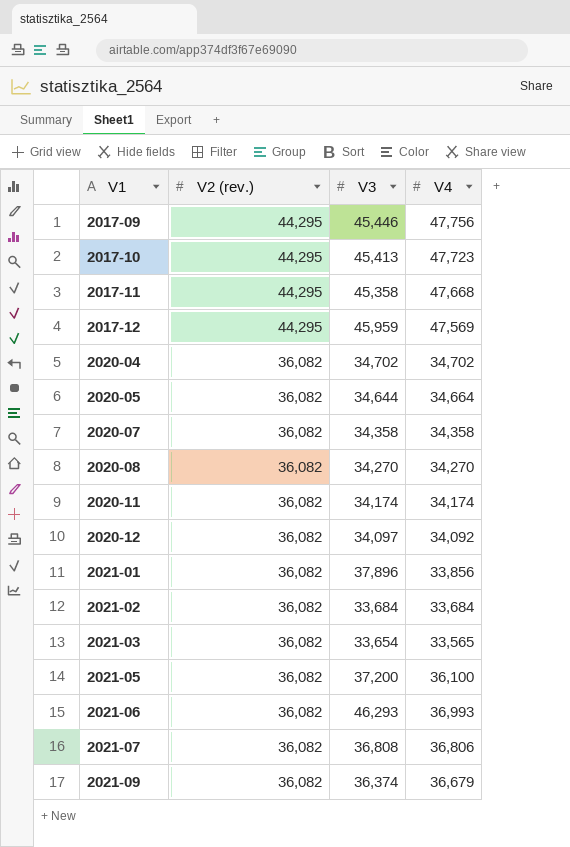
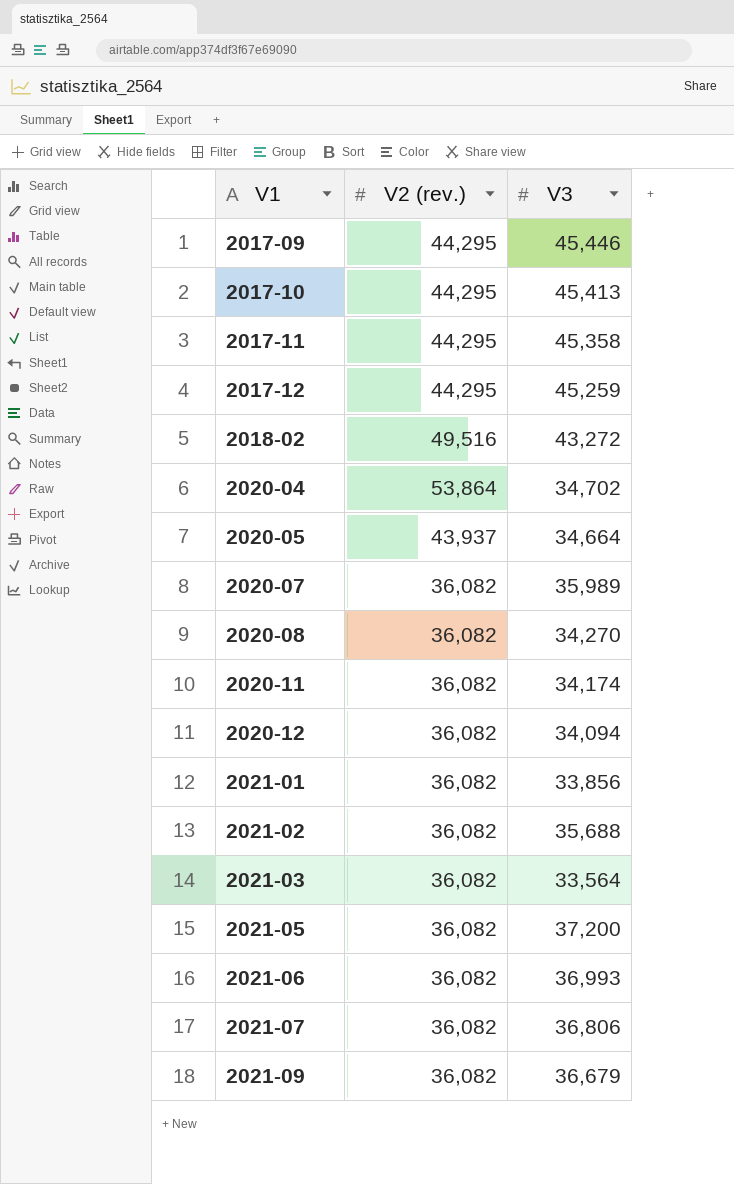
column V4 | position: 4 -> none
2017-12 | V3: 45,959 -> 45,259
row 2018-02: none -> 49,516 | 43,272
2020-04 | V2 (rev.): 36,082 -> 53,864
2020-05 | V2 (rev.): 36,082 -> 43,937
2020-05 | V3: 34,644 -> 34,664
2020-07 | V3: 34,358 -> 35,989
2020-12 | V3: 34,097 -> 34,094
2021-01 | V3: 37,896 -> 33,856
2021-02 | V3: 33,684 -> 35,688
2021-03 | V3: 33,654 -> 33,564
2021-06 | V3: 46,293 -> 36,993
2021-07 | V3: 36,808 -> 36,806
2021-09 | V3: 36,374 -> 36,679

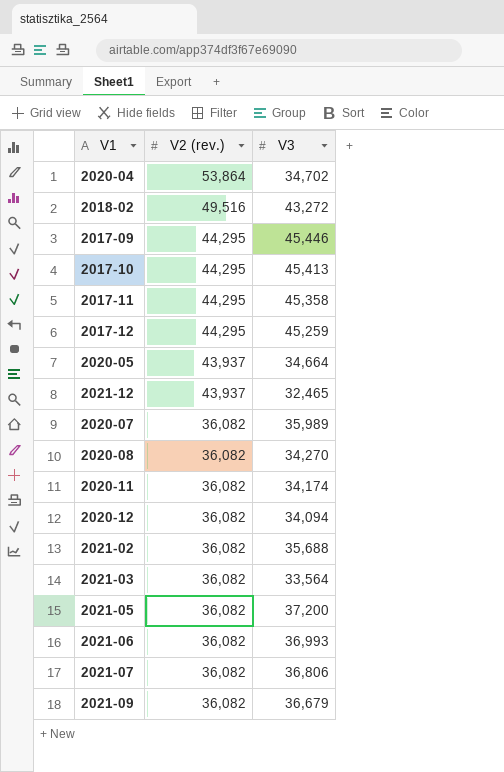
row order: V1 ascending -> V2 (rev.) descending
row 2021-01: 36,082 | 33,856 -> none
row 2021-12: none -> 43,937 | 32,465

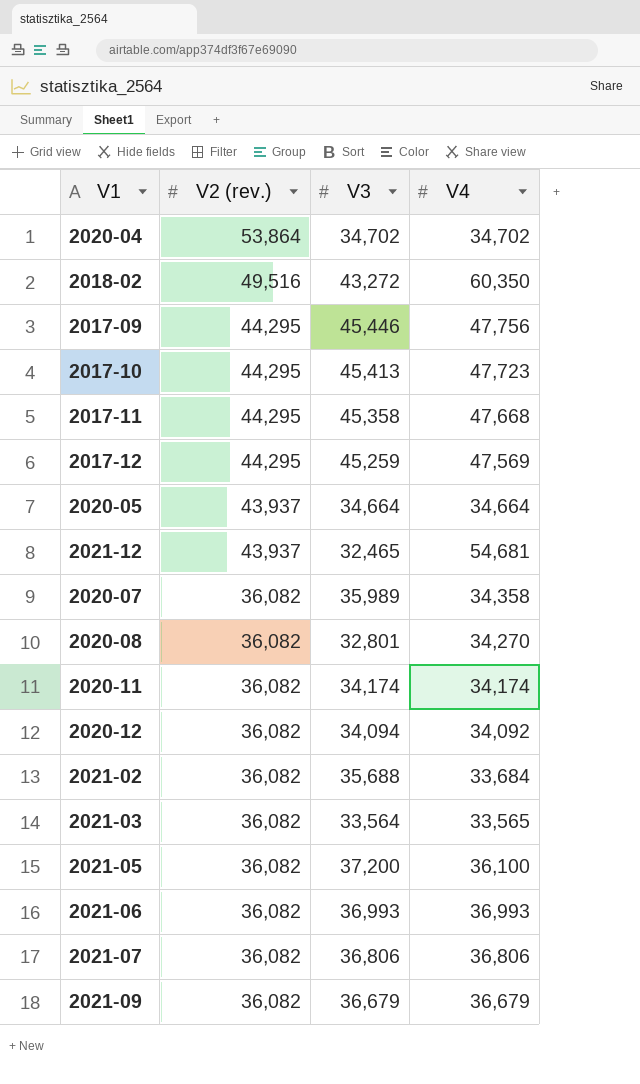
column V4 | position: none -> 4
2020-08 | V3: 34,270 -> 32,801

